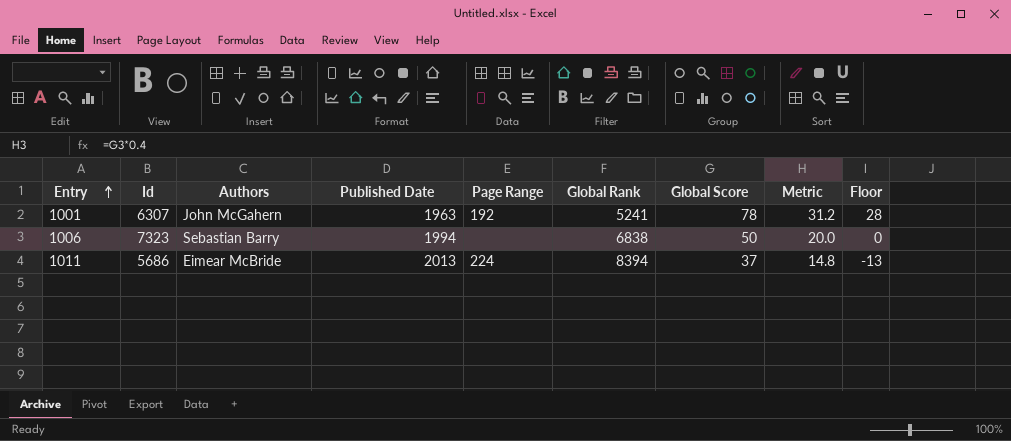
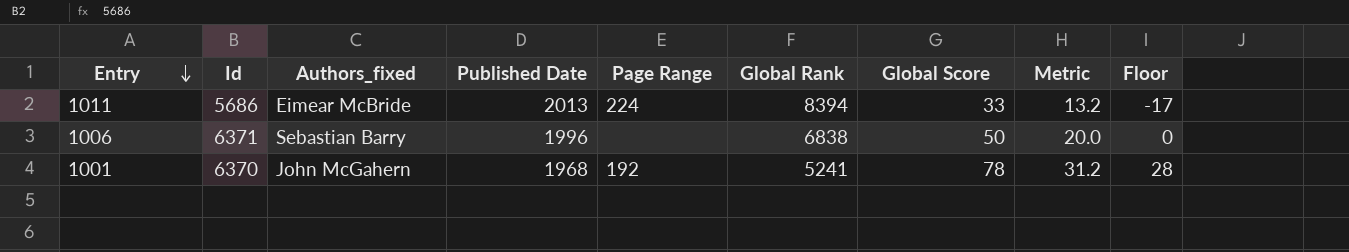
row order: Entry ascending -> Entry descending
column name: Authors -> Authors_fixed
1011 | Global Score: 37 -> 33
1011 | Metric: 14.8 -> 13.2
1011 | Floor: -13 -> -17
1006 | Id: 7323 -> 6371
1006 | Published Date: 1994 -> 1996
1001 | Id: 6307 -> 6370
1001 | Published Date: 1963 -> 1968

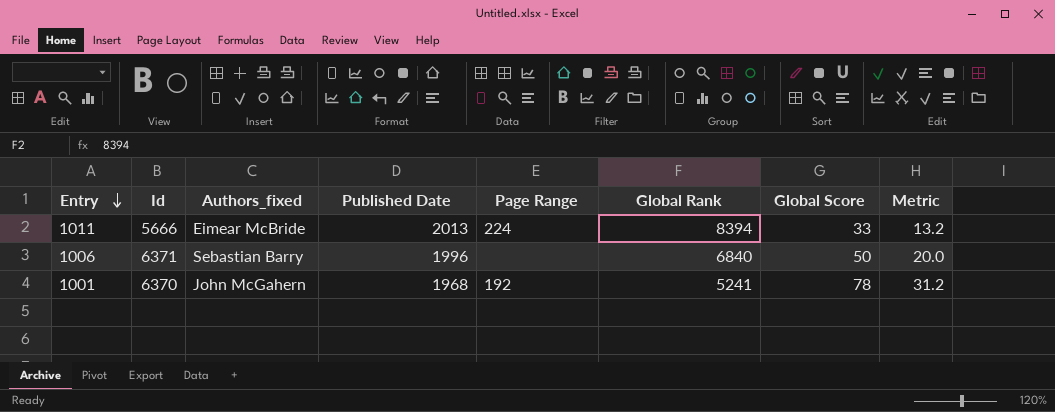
column Floor | formula: [Global Score] - 50 -> none
1011 | Id: 5686 -> 5666
1006 | Global Rank: 6838 -> 6840

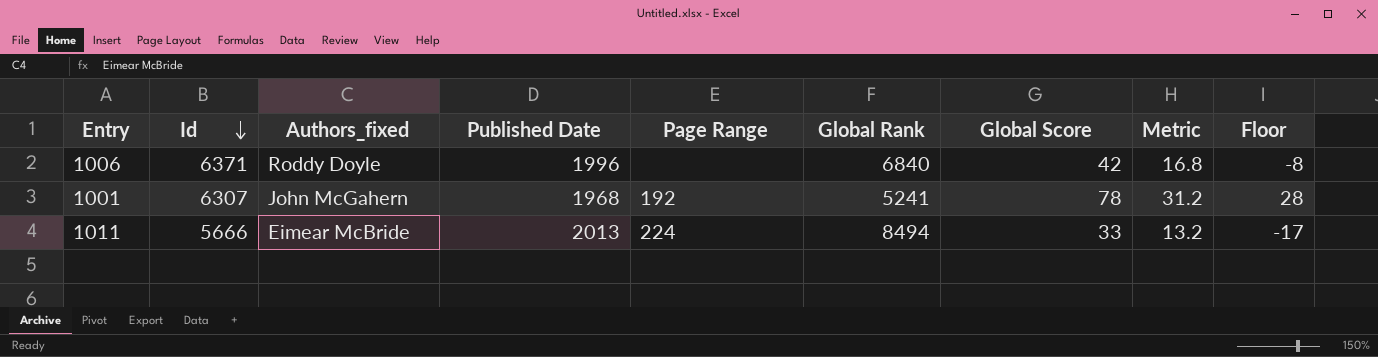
row order: Entry descending -> Id descending
column Floor | formula: none -> [Global Score] - 50
1006 | Authors_fixed: Sebastian Barry -> Roddy Doyle
1006 | Global Score: 50 -> 42
1006 | Metric: 20.0 -> 16.8
1001 | Id: 6370 -> 6307
1011 | Global Rank: 8394 -> 8494

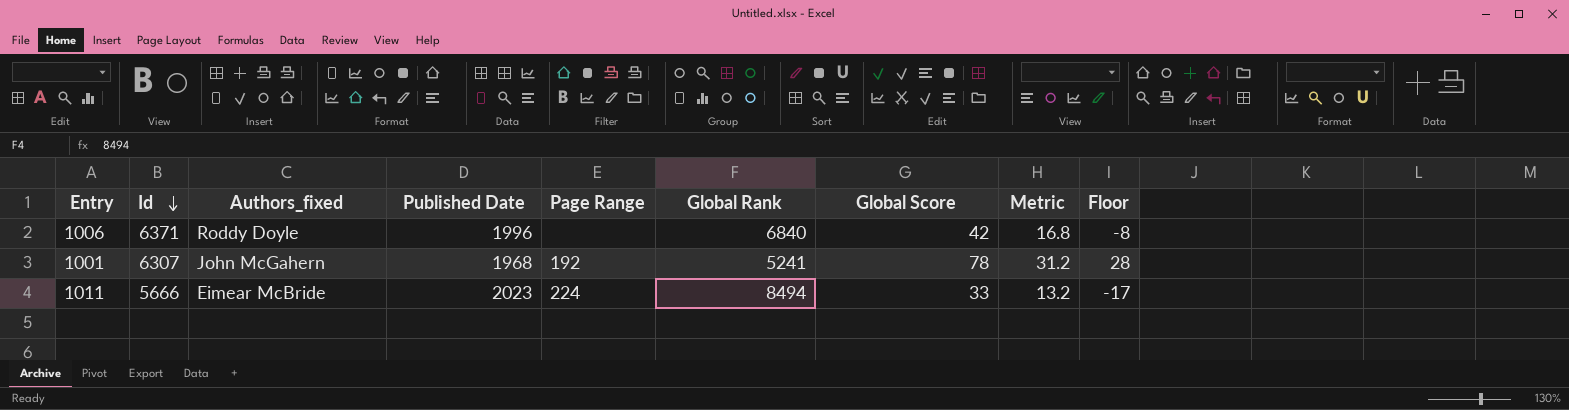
1011 | Published Date: 2013 -> 2023

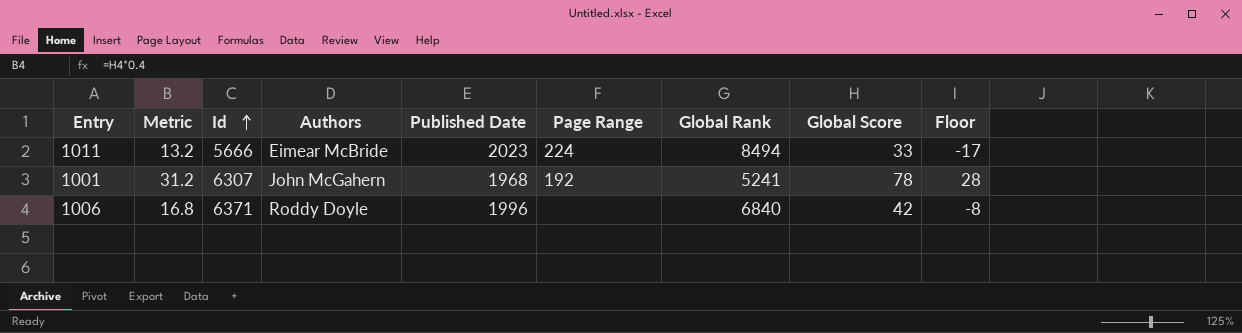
row order: Id descending -> Id ascending
column Metric | position: 8 -> 2
column name: Authors_fixed -> Authors

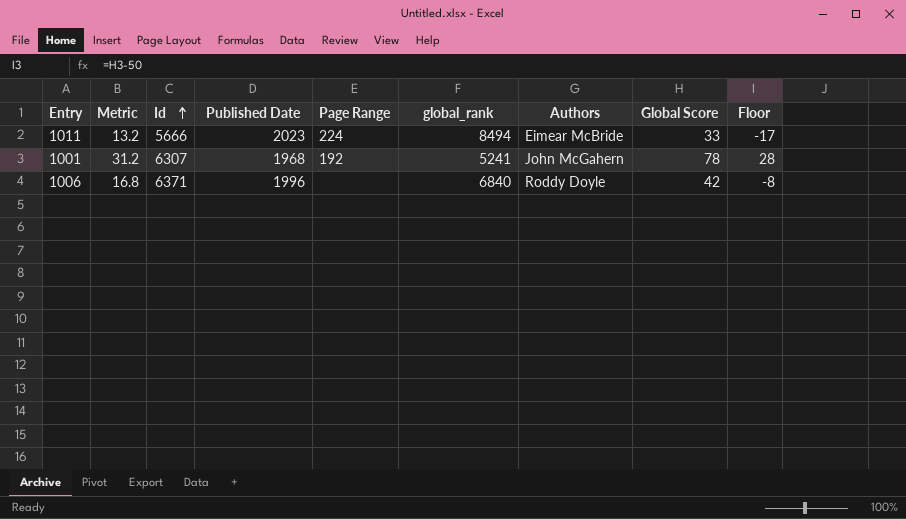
column name: Global Rank -> global_rank
column Authors | position: 4 -> 7

